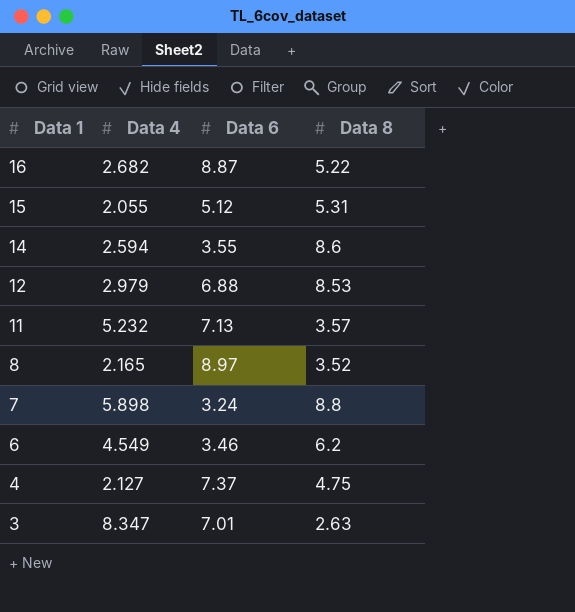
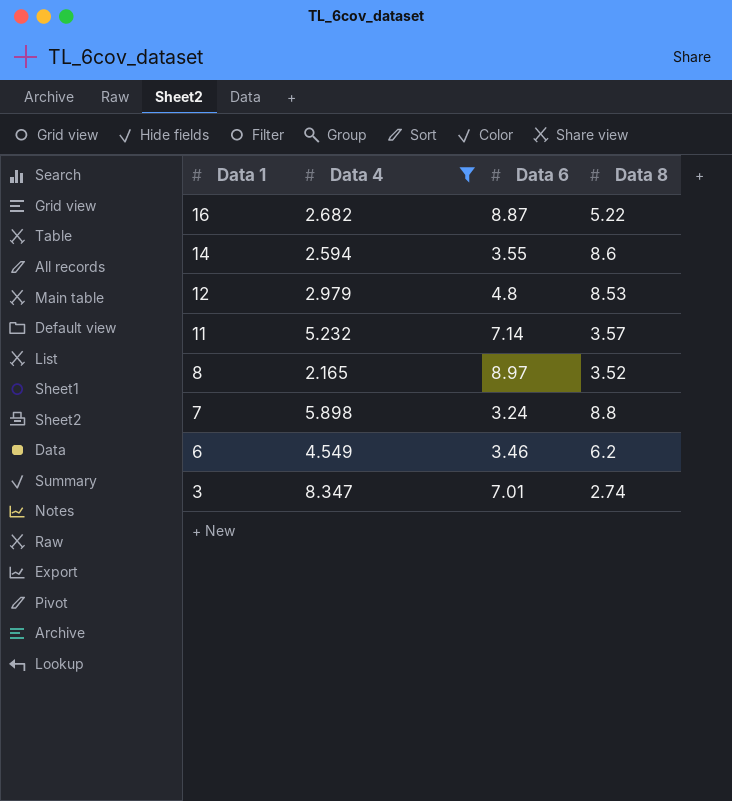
filter: none -> Data 4 >= 2.165
12 | Data 6: 6.88 -> 4.8
11 | Data 6: 7.13 -> 7.14
3 | Data 8: 2.63 -> 2.74

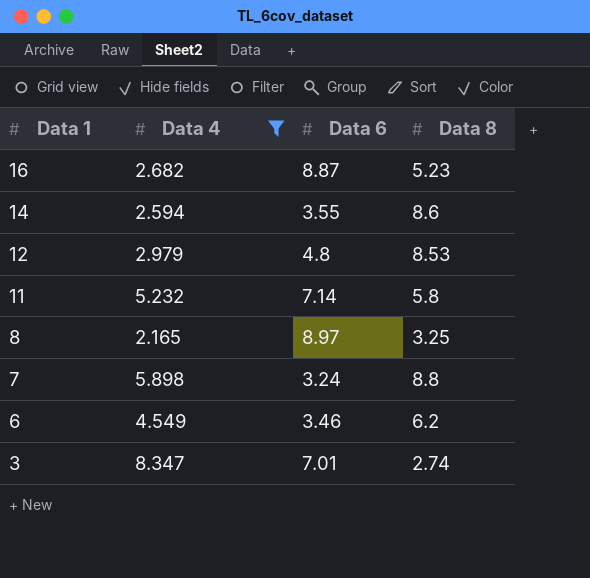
16 | Data 8: 5.22 -> 5.23
11 | Data 8: 3.57 -> 5.8
8 | Data 8: 3.52 -> 3.25

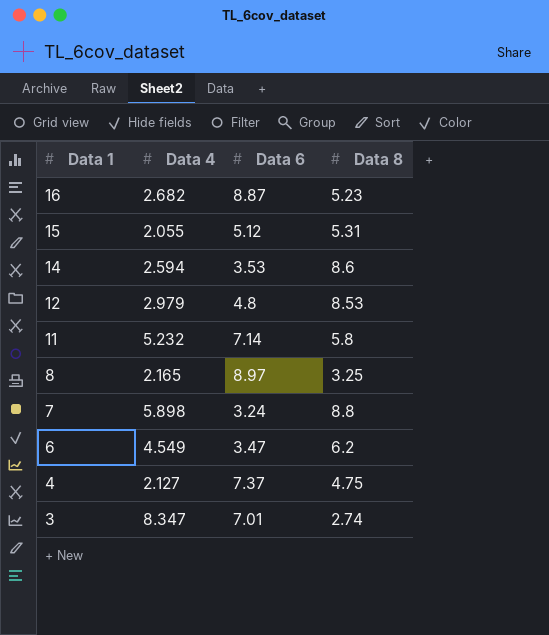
filter: Data 4 >= 2.165 -> none
14 | Data 6: 3.55 -> 3.53
6 | Data 6: 3.46 -> 3.47

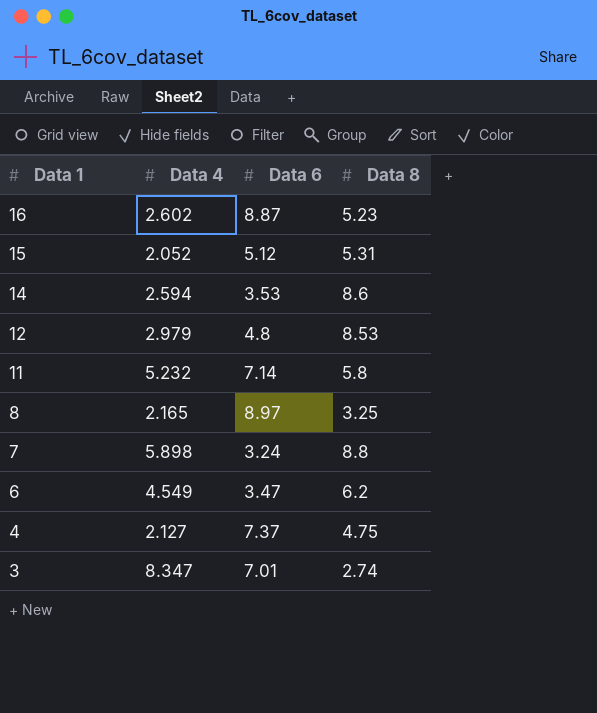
16 | Data 4: 2.682 -> 2.602
15 | Data 4: 2.055 -> 2.052

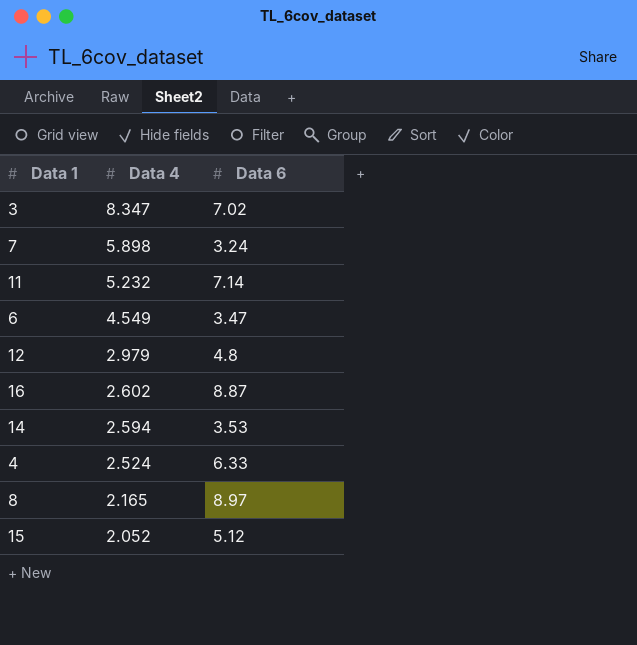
row order: Data 1 descending -> Data 4 descending
column Data 8 | position: 4 -> none
3 | Data 6: 7.01 -> 7.02
4 | Data 4: 2.127 -> 2.524
4 | Data 6: 7.37 -> 6.33

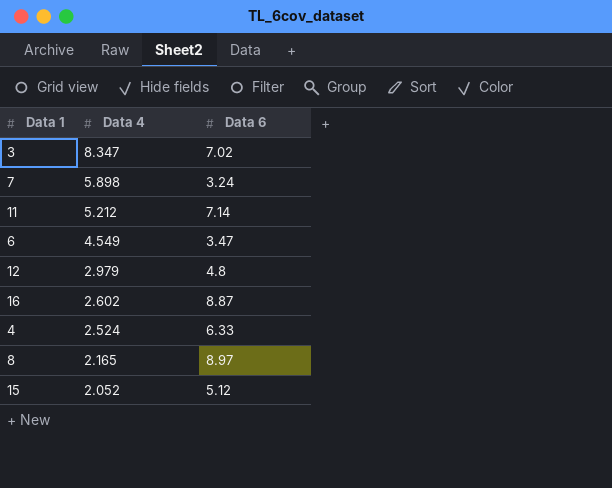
row 14: 2.594 | 3.53 -> none
11 | Data 4: 5.232 -> 5.212

